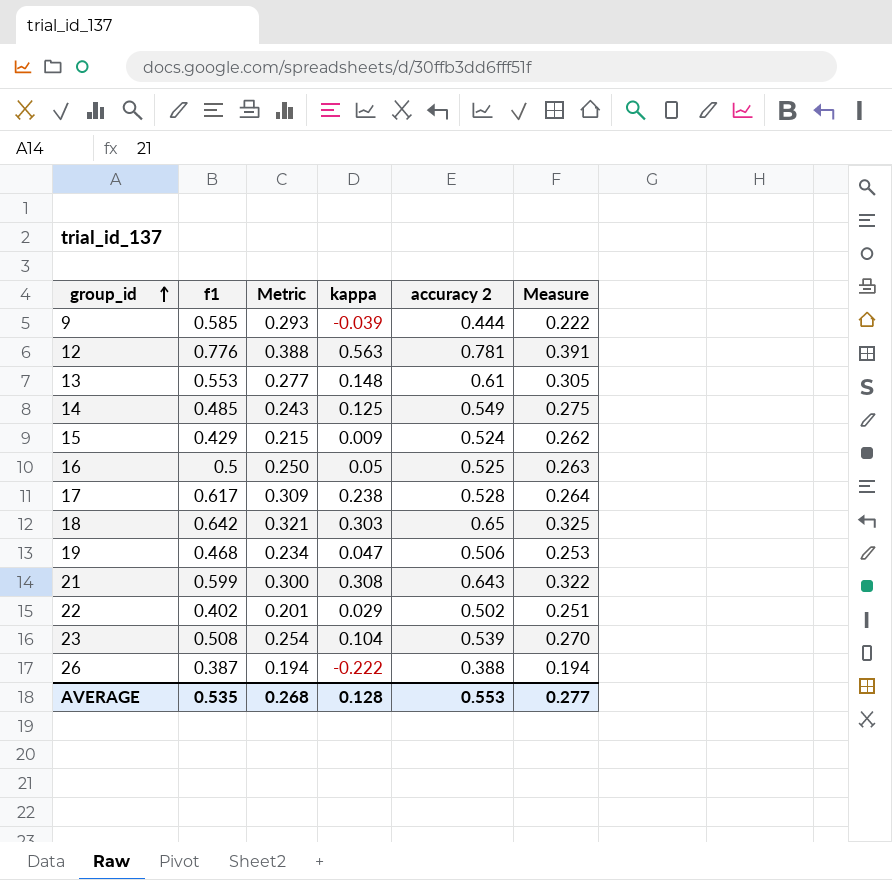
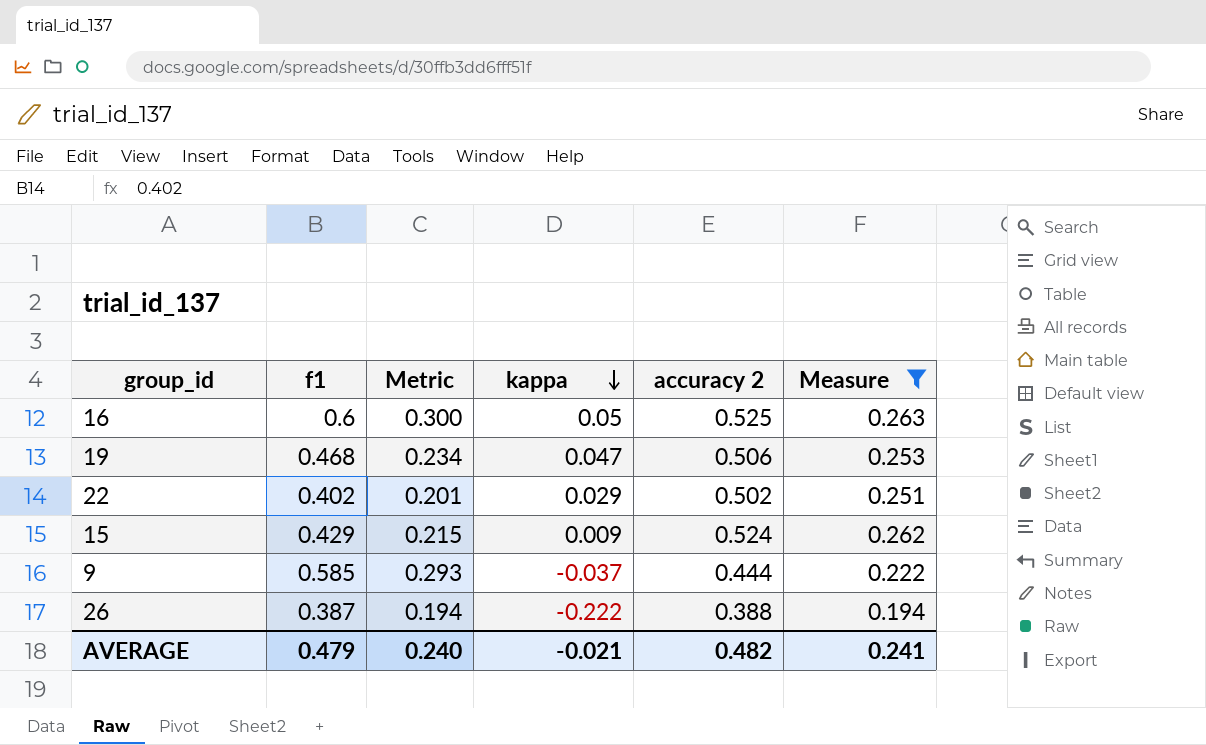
filter: none -> Measure <= 0.263
row order: group_id ascending -> kappa descending
16 | f1: 0.5 -> 0.6
16 | Metric: 0.250 -> 0.300
9 | kappa: -0.039 -> -0.037
AVERAGE | f1: 0.535 -> 0.479
AVERAGE | Metric: 0.268 -> 0.240
AVERAGE | kappa: 0.128 -> -0.021
AVERAGE | accuracy 2: 0.553 -> 0.482
AVERAGE | Measure: 0.277 -> 0.241

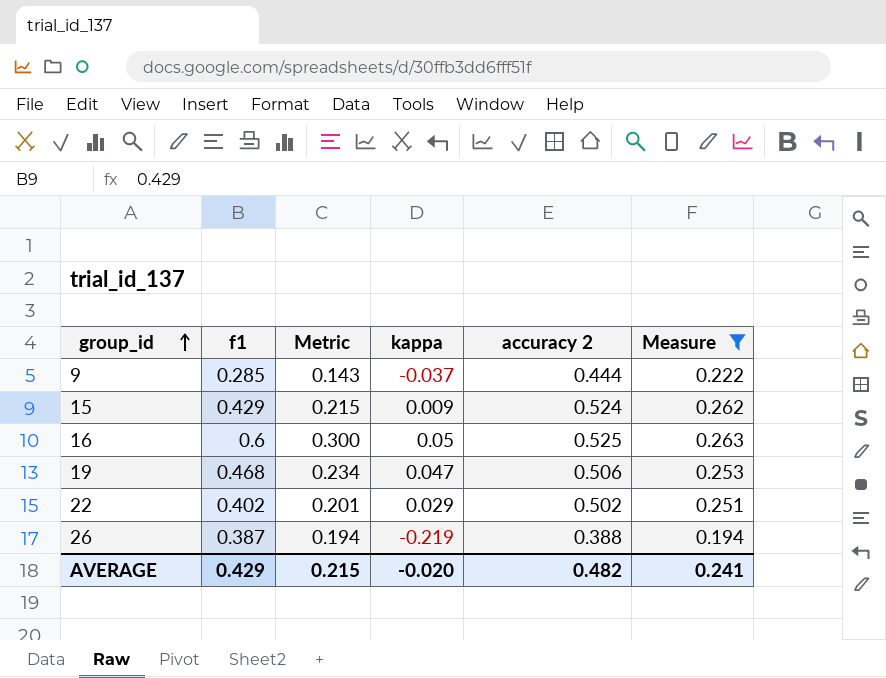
row order: kappa descending -> group_id ascending
9 | f1: 0.585 -> 0.285
9 | Metric: 0.293 -> 0.143
26 | kappa: -0.222 -> -0.219
AVERAGE | f1: 0.479 -> 0.429
AVERAGE | Metric: 0.240 -> 0.215
AVERAGE | kappa: -0.021 -> -0.020

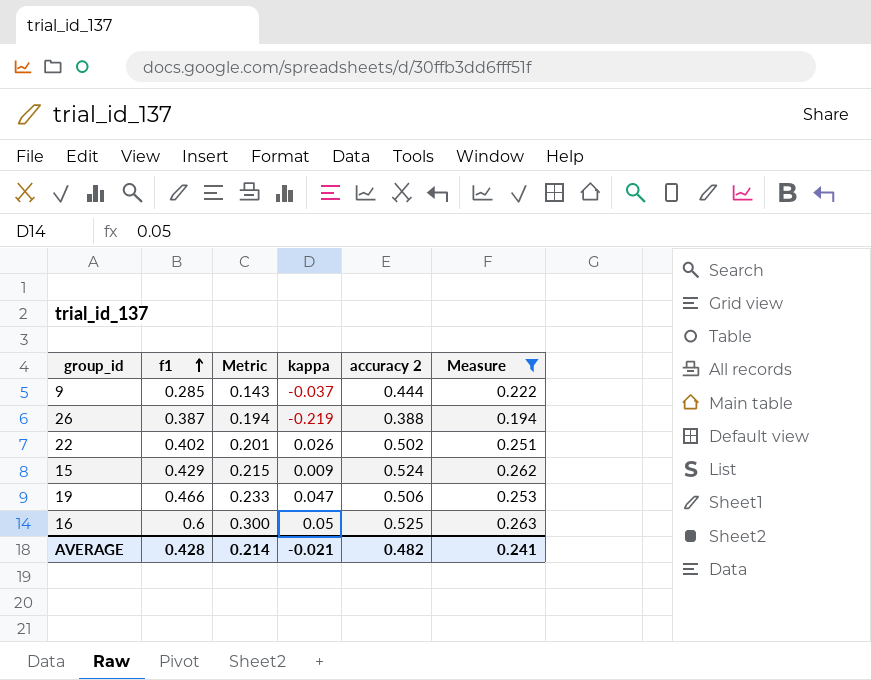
row order: group_id ascending -> f1 ascending
22 | kappa: 0.029 -> 0.026
19 | f1: 0.468 -> 0.466
19 | Metric: 0.234 -> 0.233
AVERAGE | f1: 0.429 -> 0.428
AVERAGE | Metric: 0.215 -> 0.214
AVERAGE | kappa: -0.020 -> -0.021

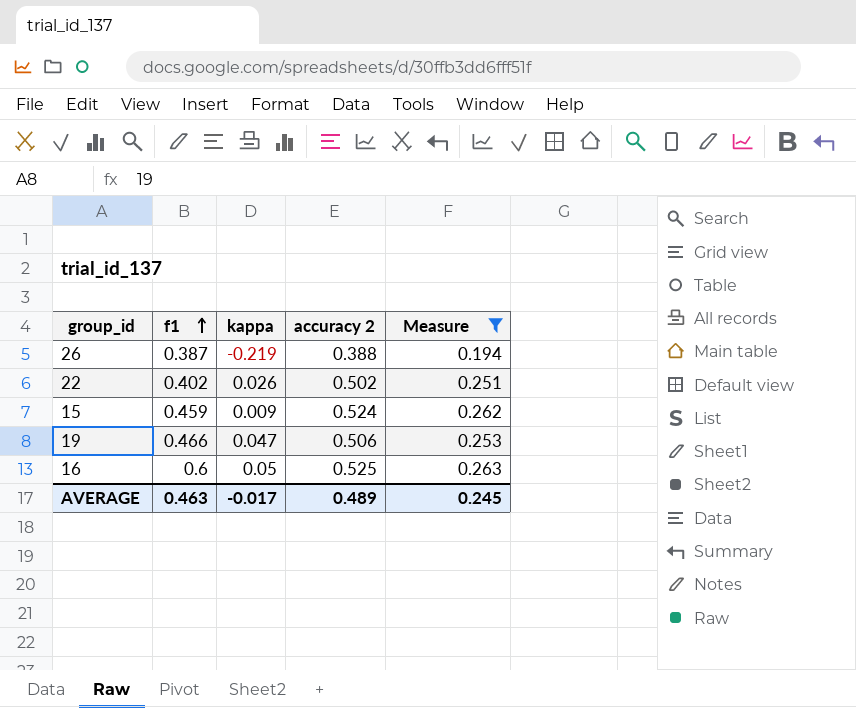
column Metric | formula: [f1] * 0.5 -> none
row 9: 0.285 | 0.143 | -0.037 | 0.444 | 0.222 -> none
15 | f1: 0.429 -> 0.459
AVERAGE | f1: 0.428 -> 0.463
AVERAGE | kappa: -0.021 -> -0.017
AVERAGE | accuracy 2: 0.482 -> 0.489
AVERAGE | Measure: 0.241 -> 0.245

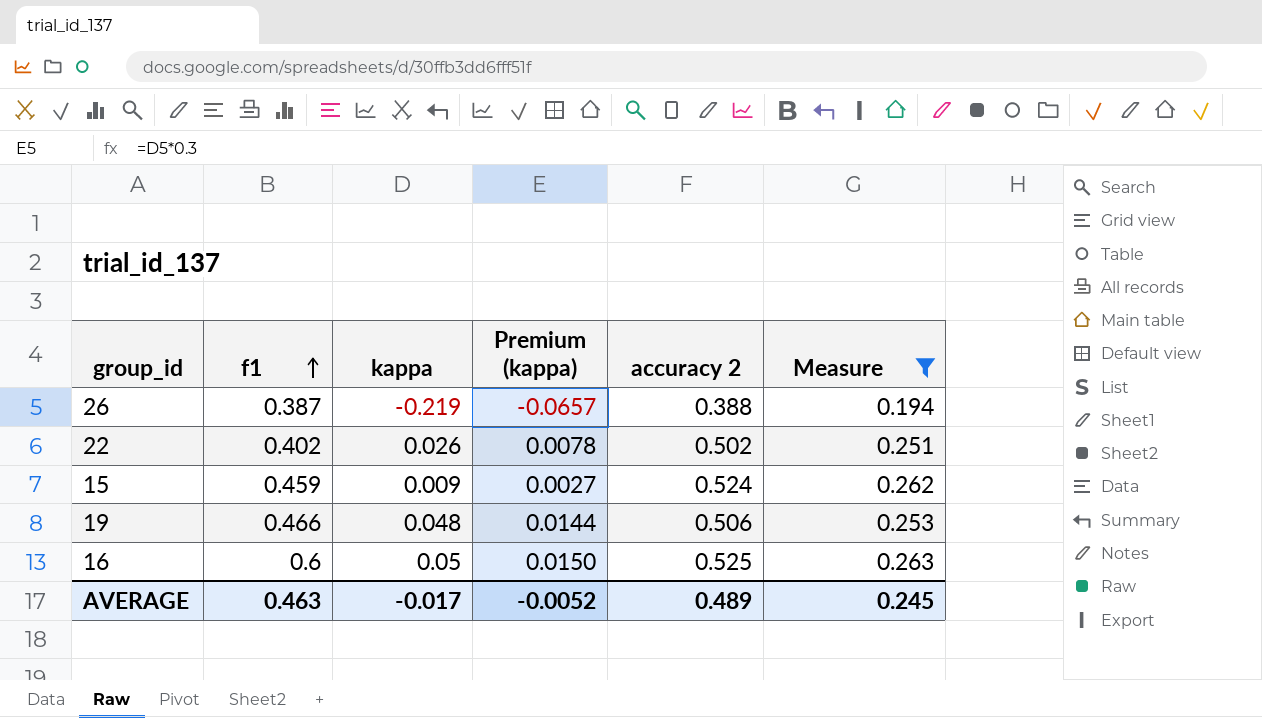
column Premium (kappa) | formula: none -> [kappa] * 0.3
19 | kappa: 0.047 -> 0.048

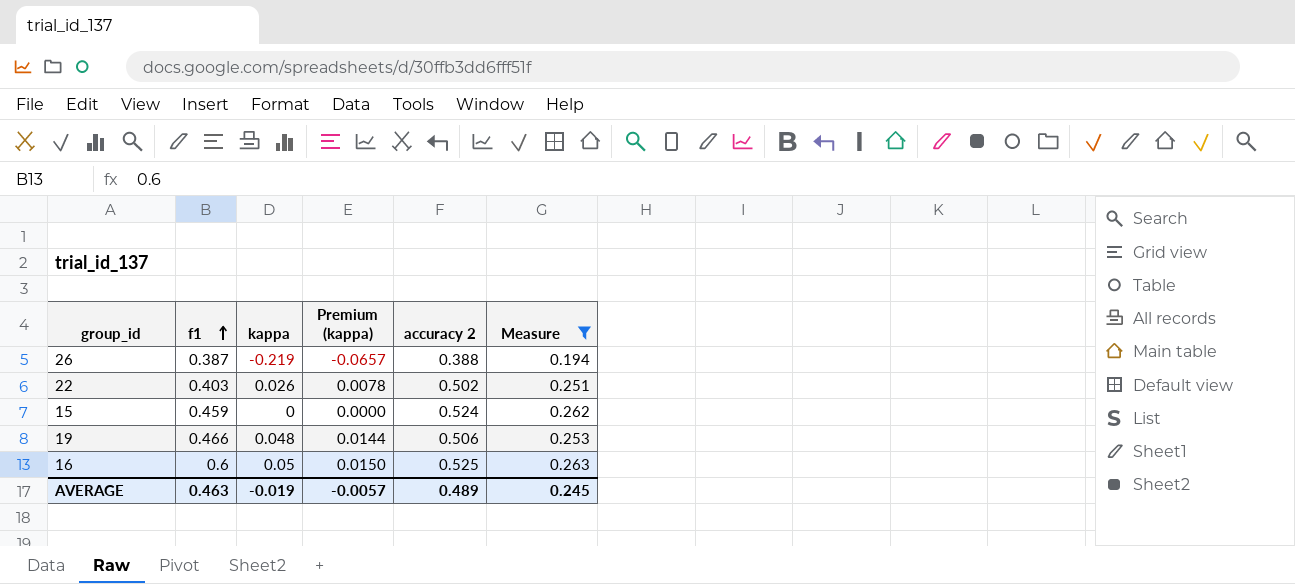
22 | f1: 0.402 -> 0.403
15 | kappa: 0.009 -> 0
15 | Premium (kappa): 0.0027 -> 0.0000
AVERAGE | kappa: -0.017 -> -0.019
AVERAGE | Premium (kappa): -0.0052 -> -0.0057

